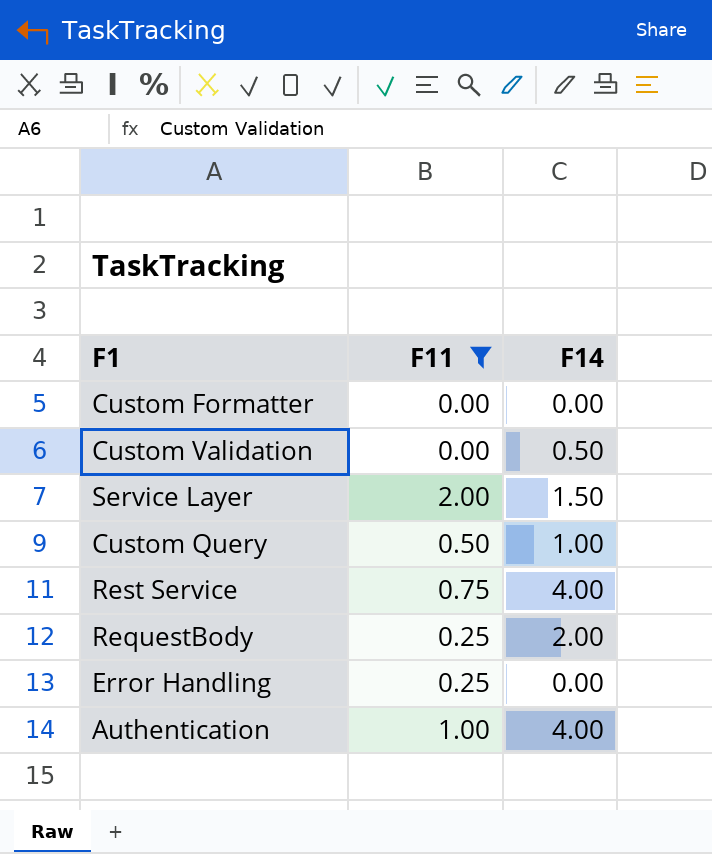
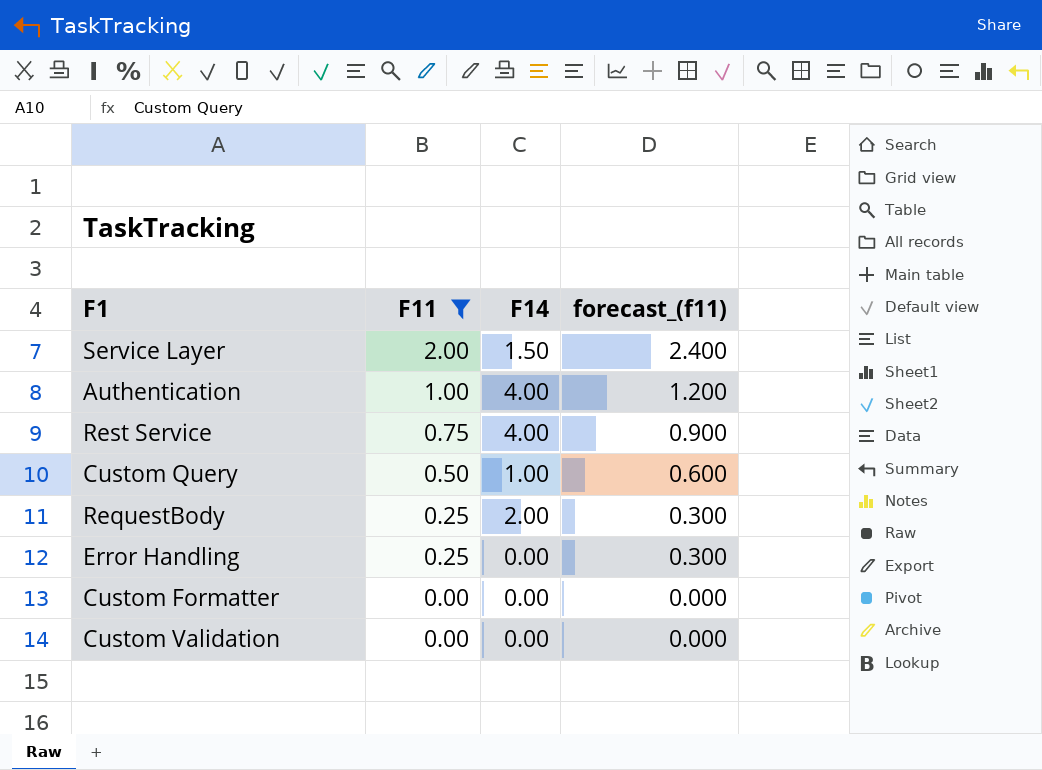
row order: none -> F11 descending
column forecast_(f11) | formula: none -> [F11] * 1.2
Custom Validation | F14: 0.50 -> 0.00

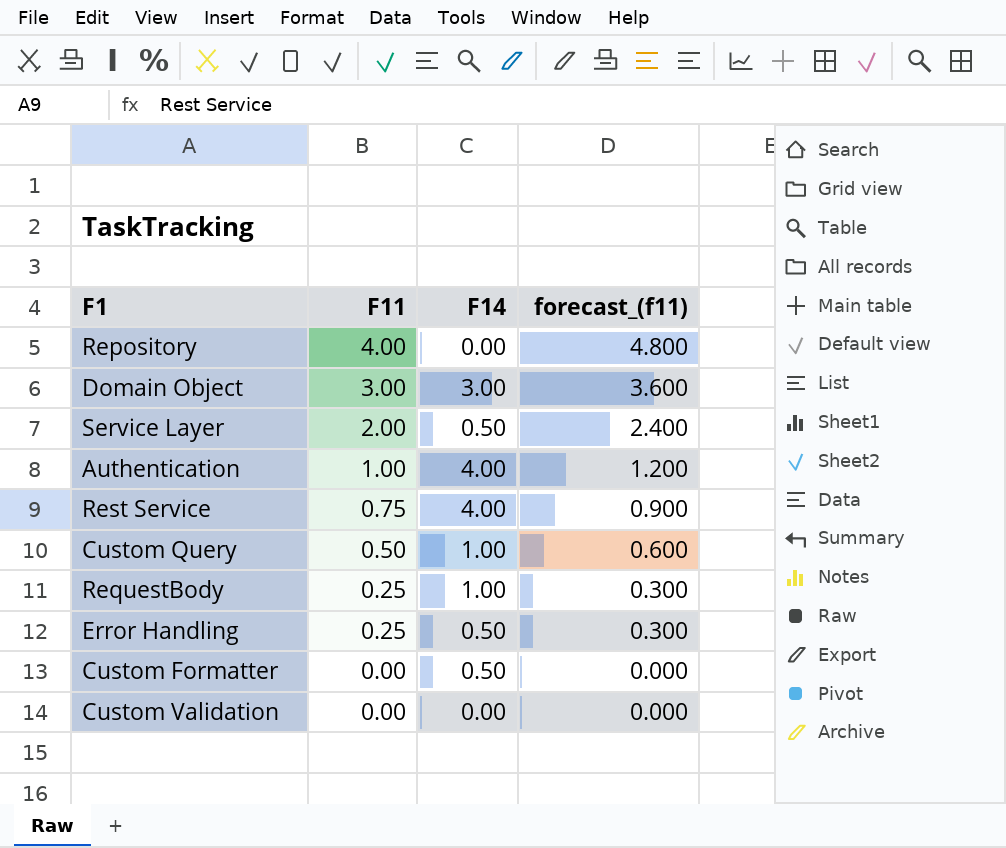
filter: F11 <= 2.00 -> none
Service Layer | F14: 1.50 -> 0.50
RequestBody | F14: 2.00 -> 1.00
Error Handling | F14: 0.00 -> 0.50
Custom Formatter | F14: 0.00 -> 0.50

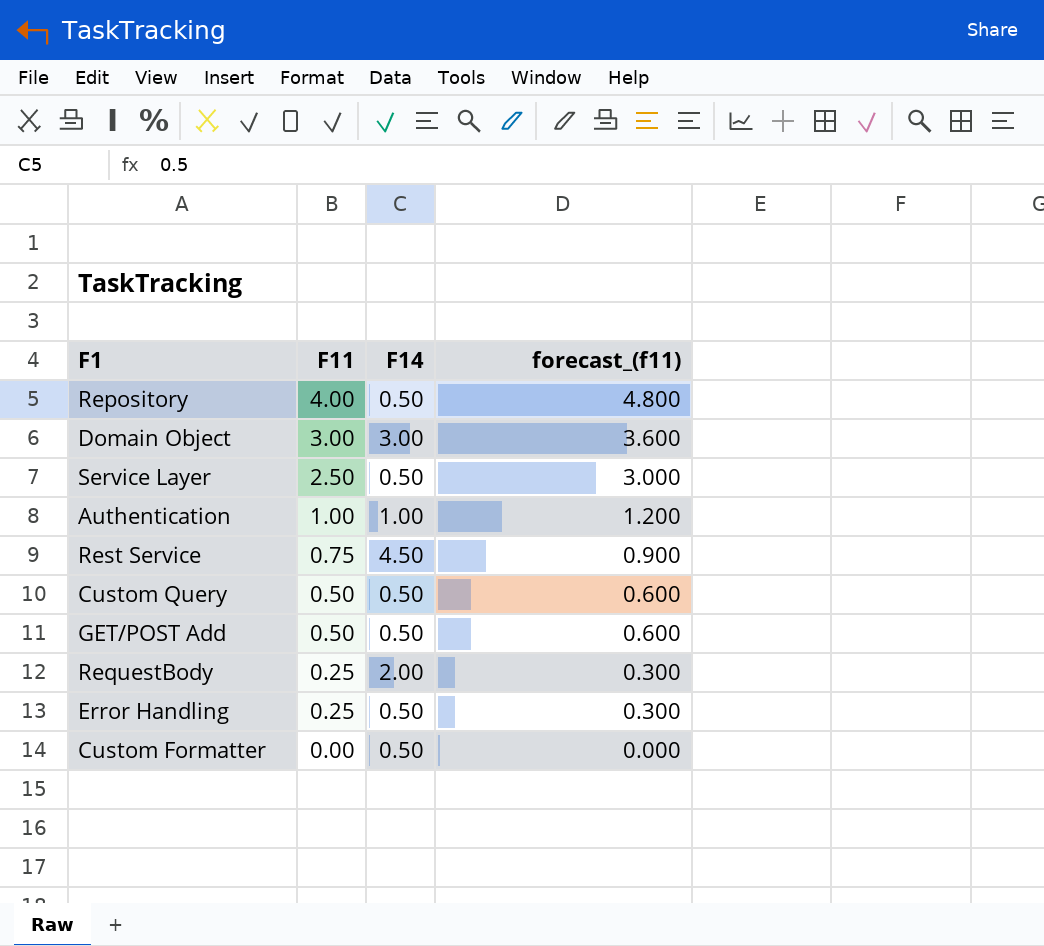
row Custom Validation: 0.00 | 0.00 | 0.000 -> none
Repository | F14: 0.00 -> 0.50
Service Layer | F11: 2.00 -> 2.50
Service Layer | forecast_(f11): 2.400 -> 3.000
Authentication | F14: 4.00 -> 1.00
Rest Service | F14: 4.00 -> 4.50
Custom Query | F14: 1.00 -> 0.50
row GET/POST Add: none -> 0.50 | 0.50 | 0.600
RequestBody | F14: 1.00 -> 2.00

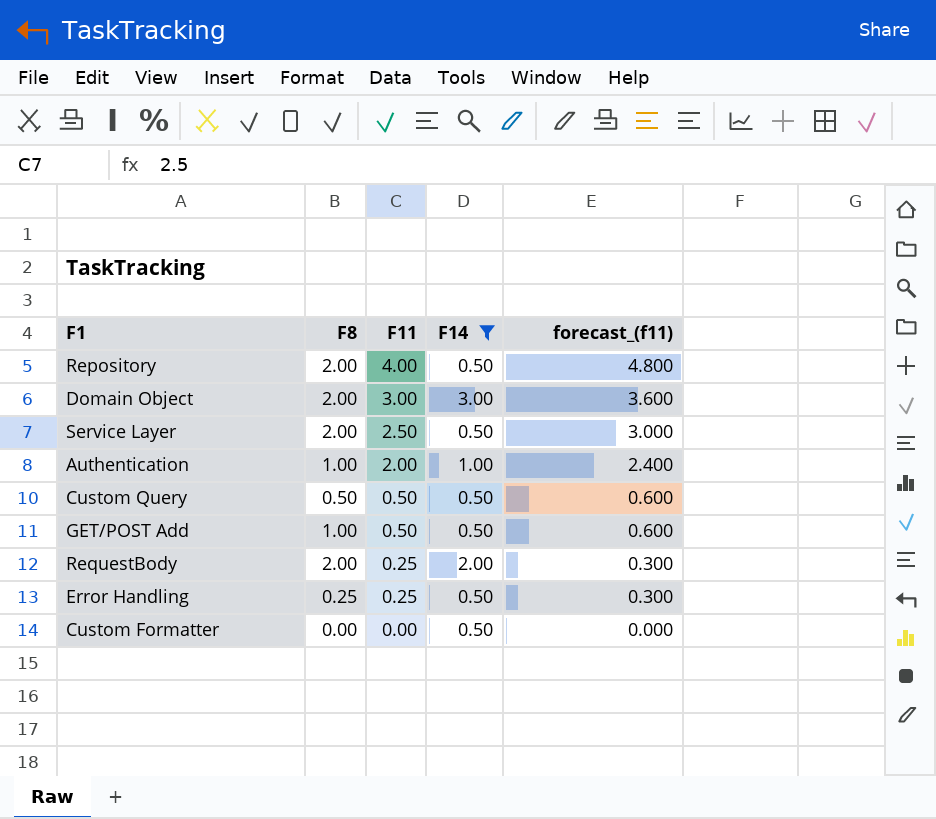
filter: none -> F14 != 4.50
column F8 | position: none -> 2
Authentication | F11: 1.00 -> 2.00
Authentication | forecast_(f11): 1.200 -> 2.400

